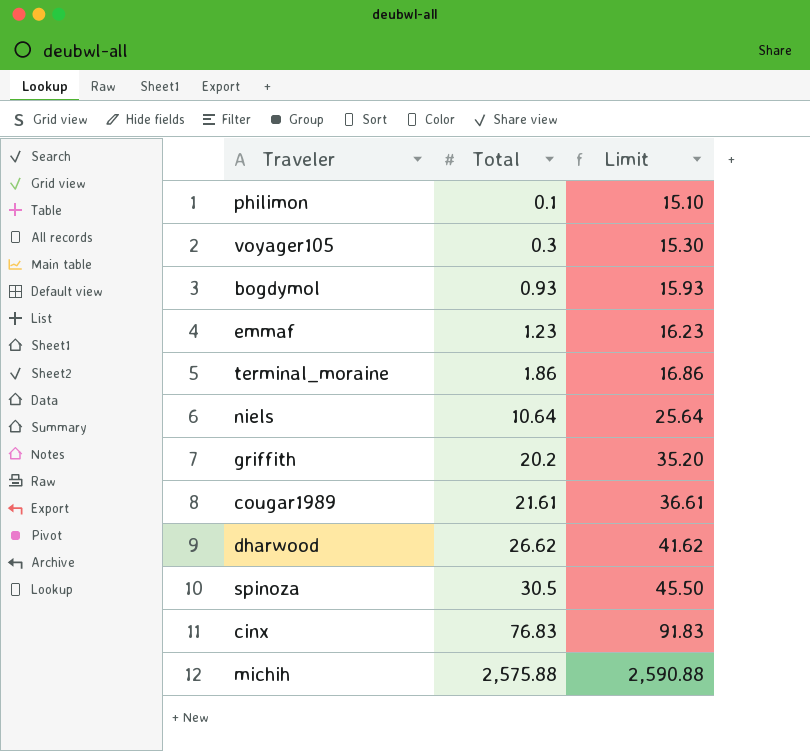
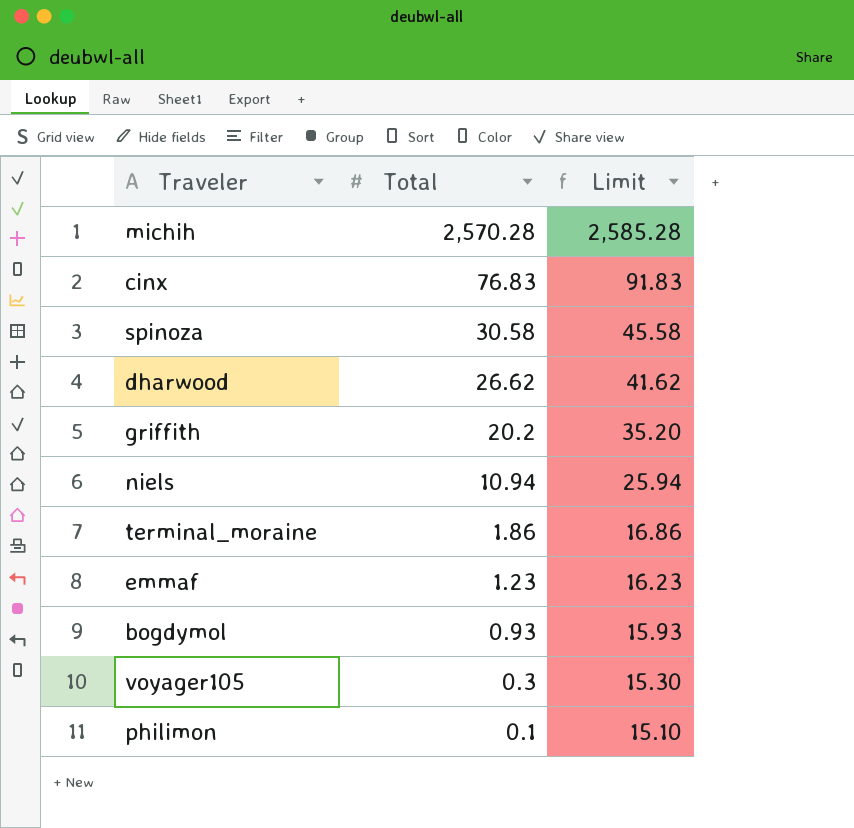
row order: Total ascending -> Total descending
row cougar1989: 21.61 | 36.61 -> none
michih | Total: 2,575.88 -> 2,570.28
michih | Limit: 2,590.88 -> 2,585.28
spinoza | Total: 30.5 -> 30.58
spinoza | Limit: 45.50 -> 45.58
niels | Total: 10.64 -> 10.94
niels | Limit: 25.64 -> 25.94

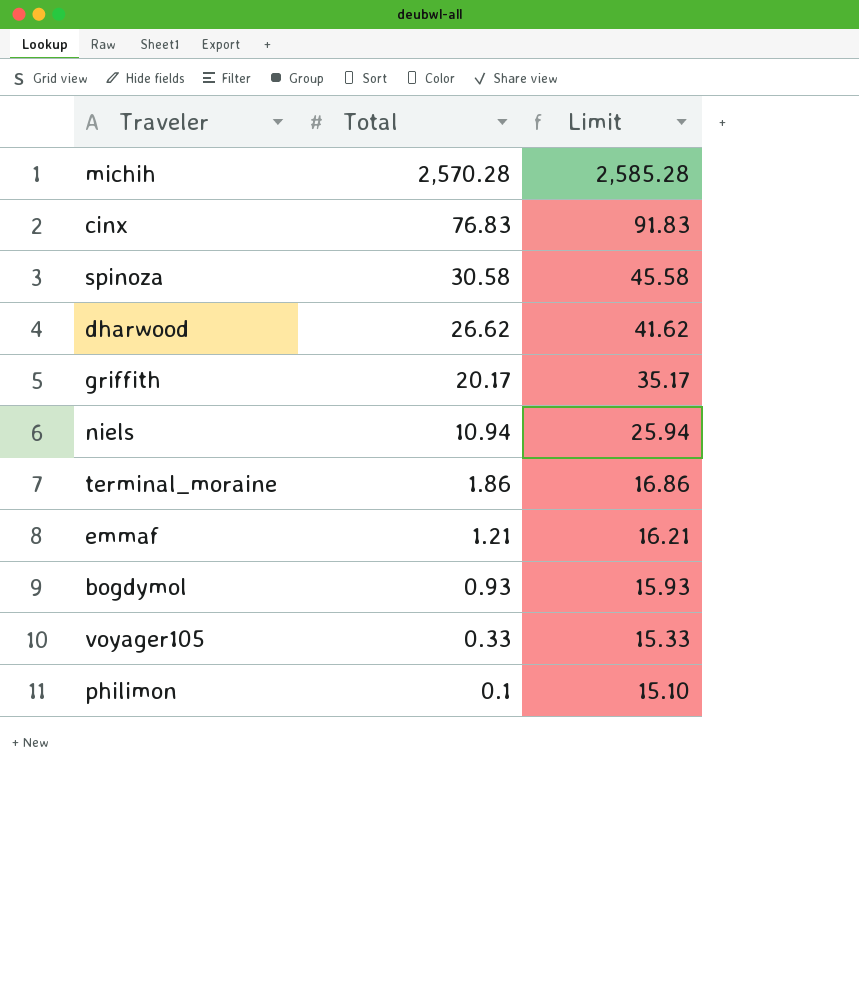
griffith | Total: 20.2 -> 20.17
griffith | Limit: 35.20 -> 35.17
emmaf | Total: 1.23 -> 1.21
emmaf | Limit: 16.23 -> 16.21
voyager105 | Total: 0.3 -> 0.33
voyager105 | Limit: 15.30 -> 15.33

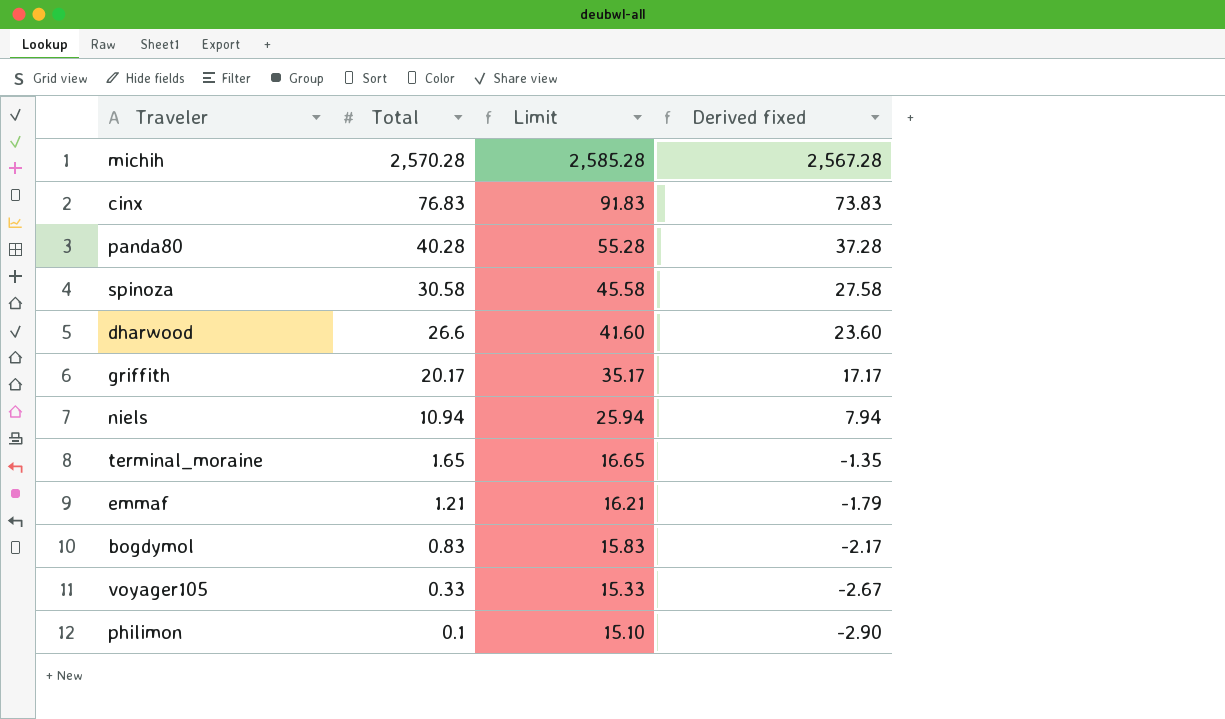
column Derived fixed | formula: none -> [Total] - 3
row panda80: none -> 40.28 | 55.28 | 37.28
dharwood | Total: 26.62 -> 26.6
dharwood | Limit: 41.62 -> 41.60
terminal_moraine | Total: 1.86 -> 1.65
terminal_moraine | Limit: 16.86 -> 16.65
bogdymol | Total: 0.93 -> 0.83
bogdymol | Limit: 15.93 -> 15.83

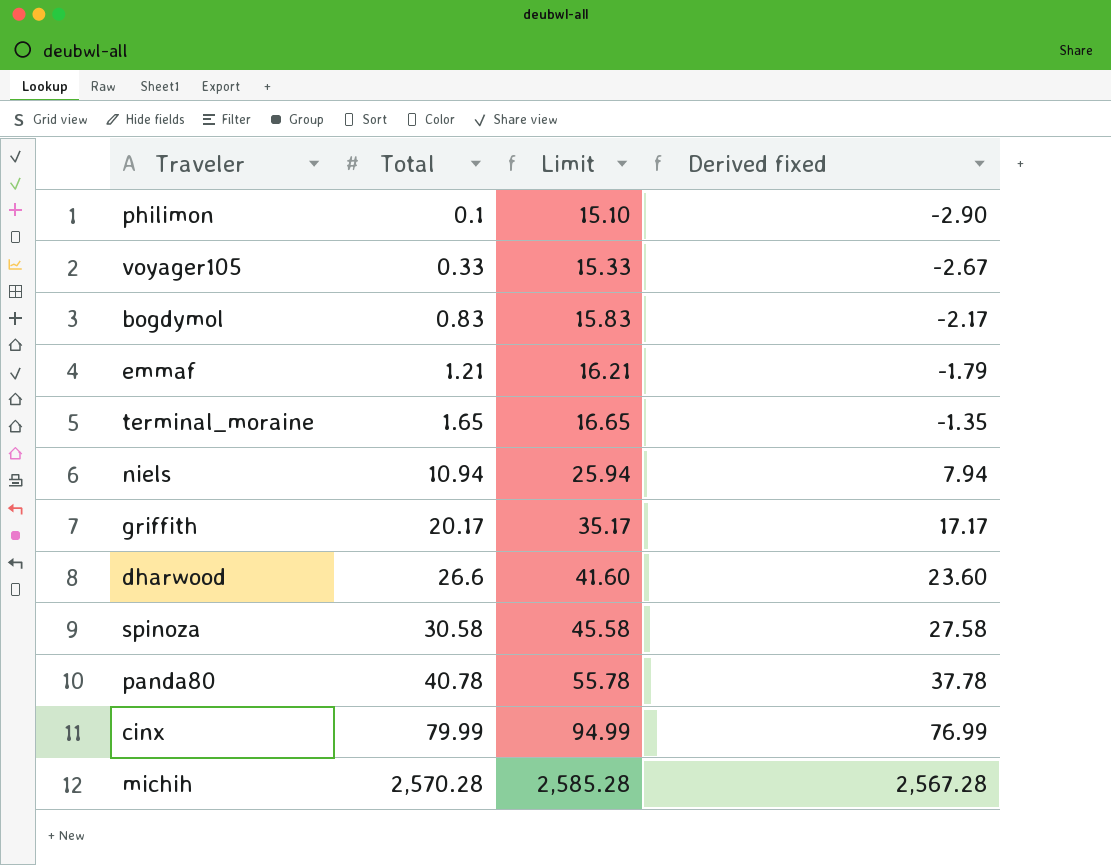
row order: Total descending -> Total ascending
panda80 | Total: 40.28 -> 40.78
panda80 | Limit: 55.28 -> 55.78
panda80 | Derived fixed: 37.28 -> 37.78
cinx | Total: 76.83 -> 79.99
cinx | Limit: 91.83 -> 94.99
cinx | Derived fixed: 73.83 -> 76.99

